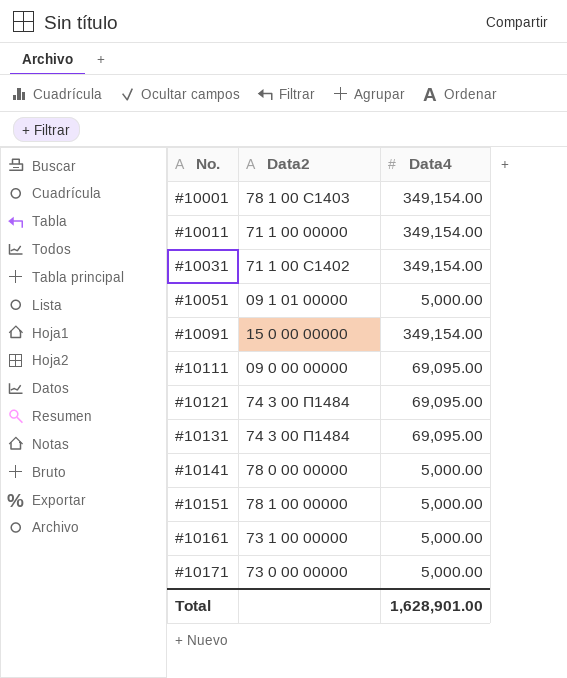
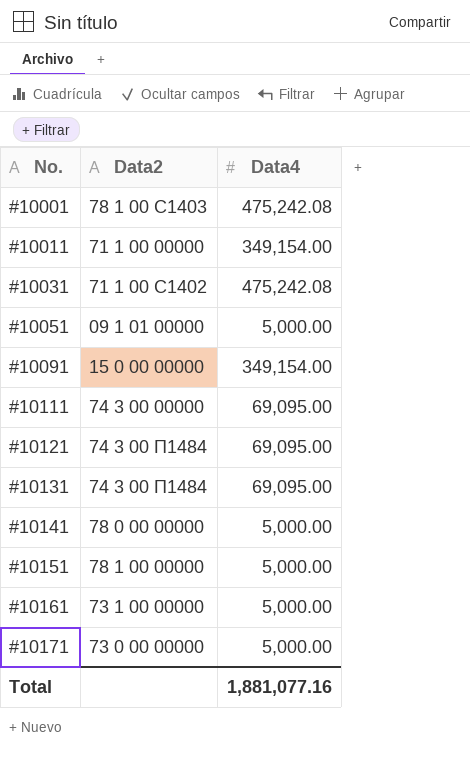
#10001 | Data4: 349,154.00 -> 475,242.08
#10031 | Data4: 349,154.00 -> 475,242.08
#10111 | Data2: 09 0 00 00000 -> 74 3 00 00000
Total | Data4: 1,628,901.00 -> 1,881,077.16

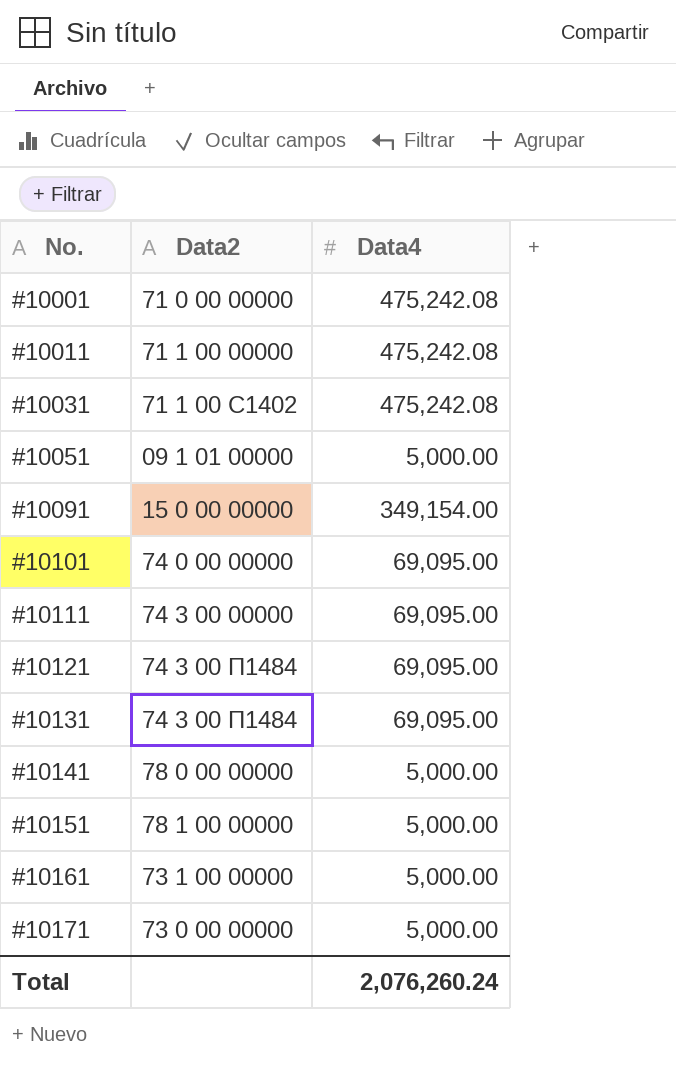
#10001 | Data2: 78 1 00 С1403 -> 71 0 00 00000
#10011 | Data4: 349,154.00 -> 475,242.08
row #10101: none -> 74 0 00 00000 | 69,095.00
Total | Data4: 1,881,077.16 -> 2,076,260.24

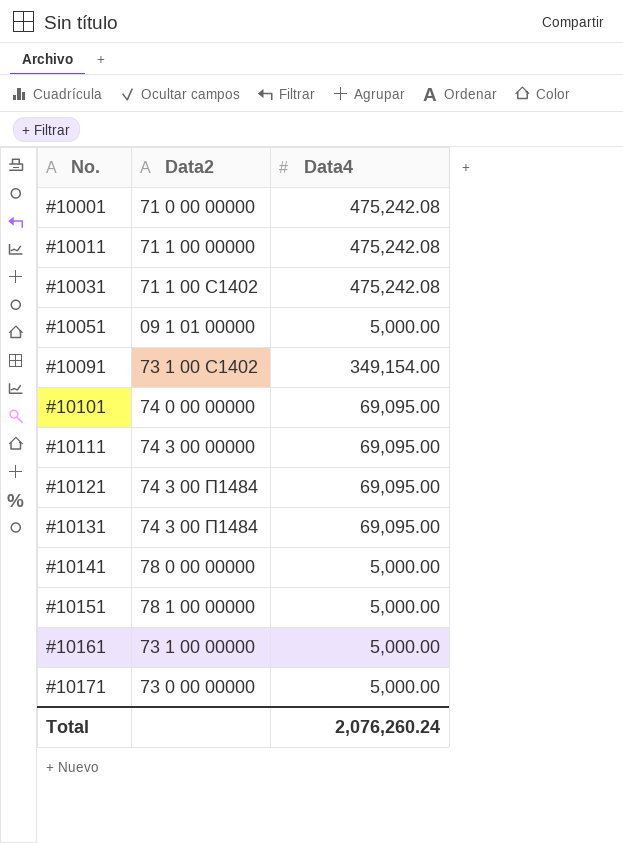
#10091 | Data2: 15 0 00 00000 -> 73 1 00 С1402

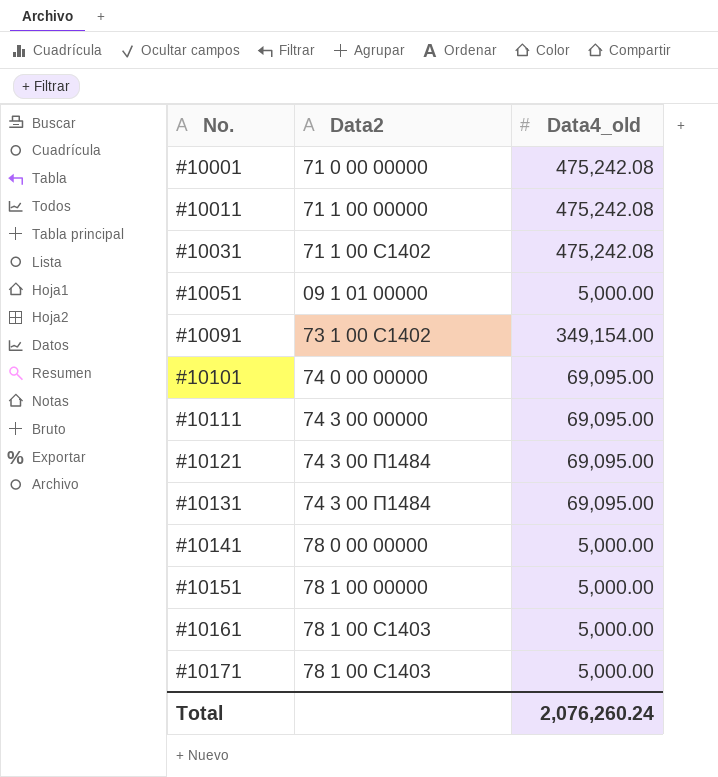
column name: Data4 -> Data4_old
#10161 | Data2: 73 1 00 00000 -> 78 1 00 С1403
#10171 | Data2: 73 0 00 00000 -> 78 1 00 С1403

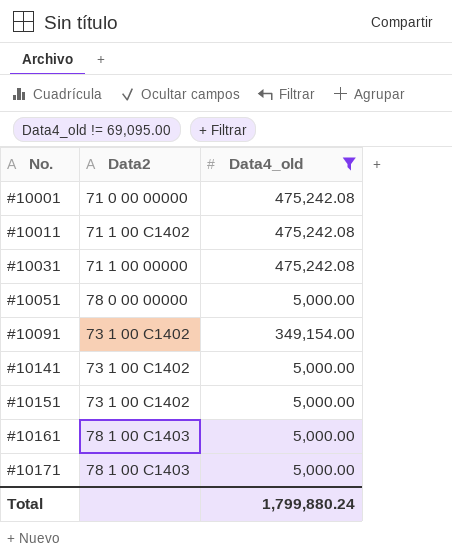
filter: none -> Data4_old != 69,095.00
#10011 | Data2: 71 1 00 00000 -> 71 1 00 С1402
#10031 | Data2: 71 1 00 С1402 -> 71 1 00 00000
#10051 | Data2: 09 1 01 00000 -> 78 0 00 00000
#10141 | Data2: 78 0 00 00000 -> 73 1 00 С1402
#10151 | Data2: 78 1 00 00000 -> 73 1 00 С1402
Total | Data4_old: 2,076,260.24 -> 1,799,880.24

